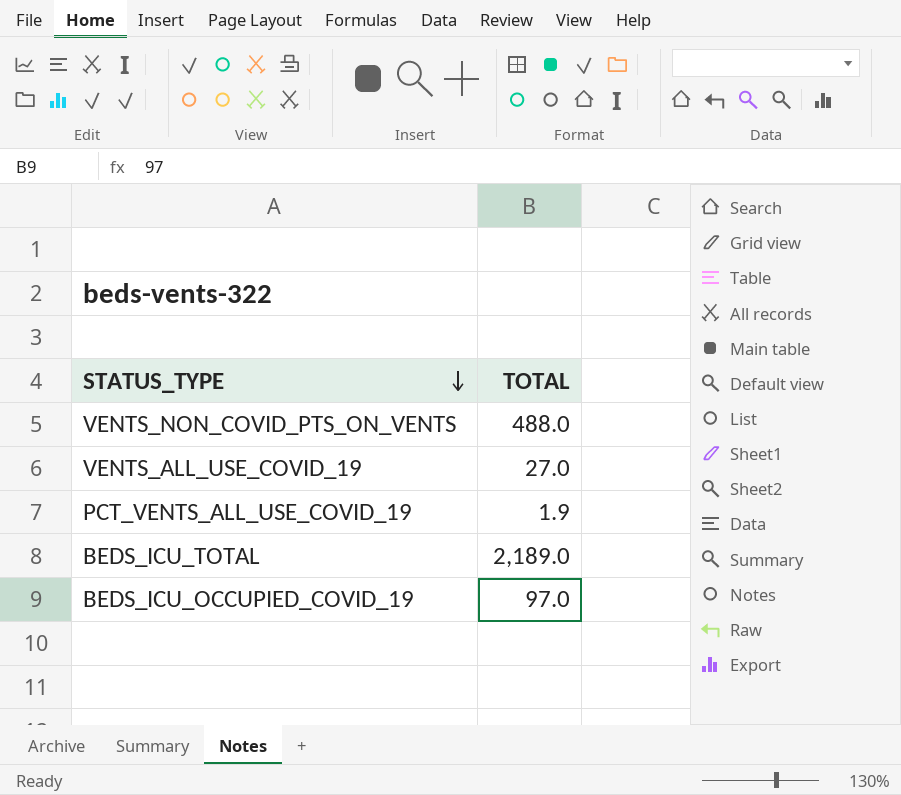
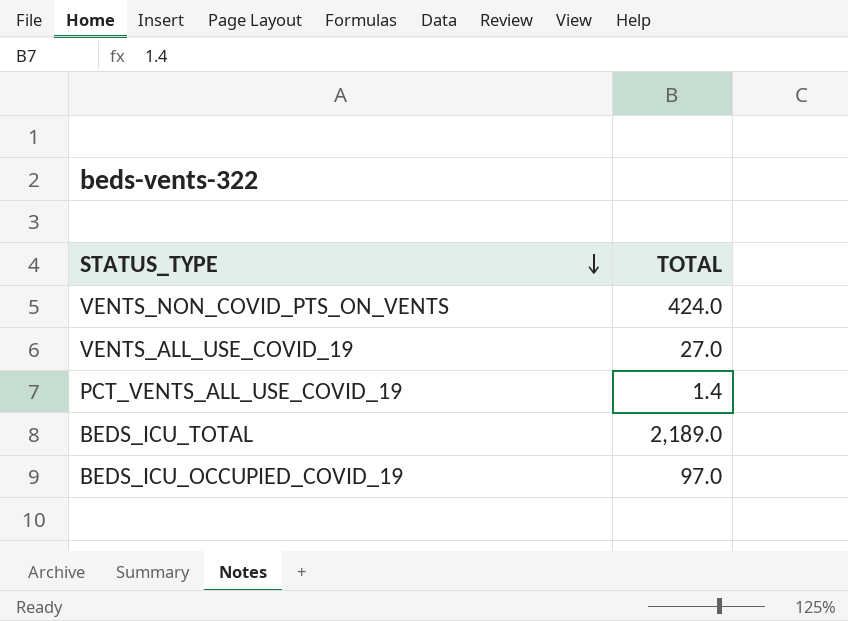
VENTS_NON_COVID_PTS_ON_VENTS | TOTAL: 488.0 -> 424.0
PCT_VENTS_ALL_USE_COVID_19 | TOTAL: 1.9 -> 1.4

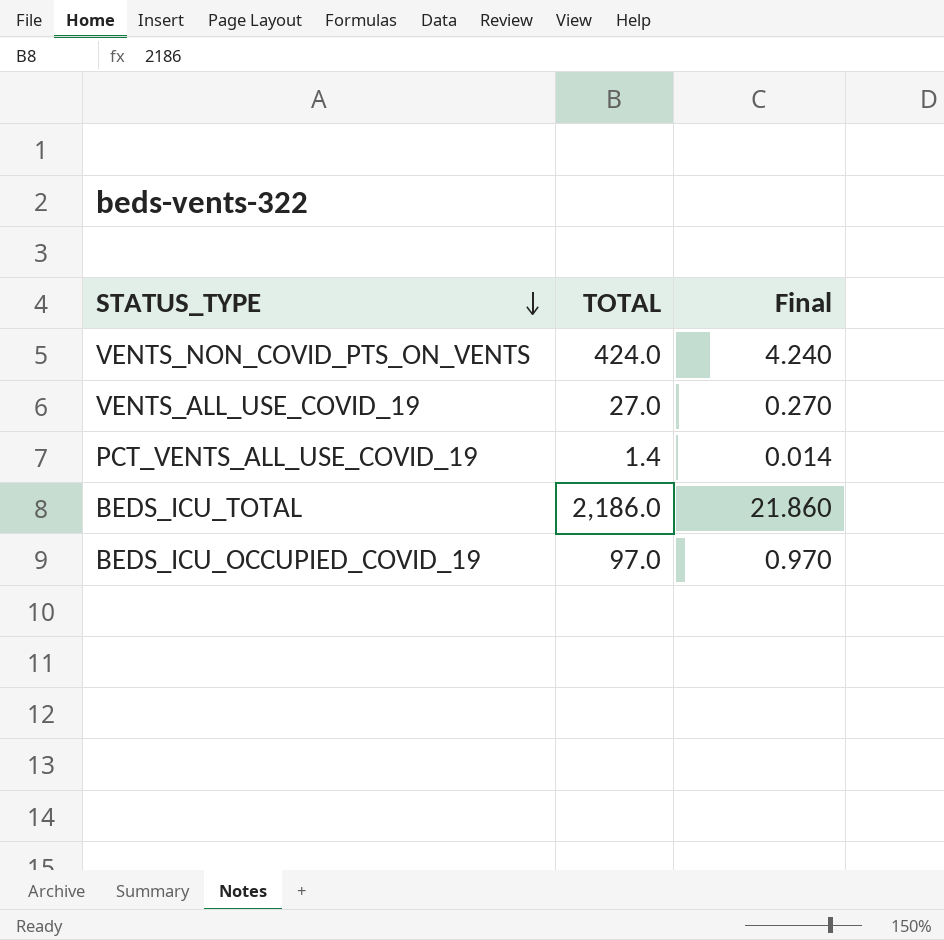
column Final | formula: none -> [TOTAL] * 0.01
BEDS_ICU_TOTAL | TOTAL: 2,189.0 -> 2,186.0

